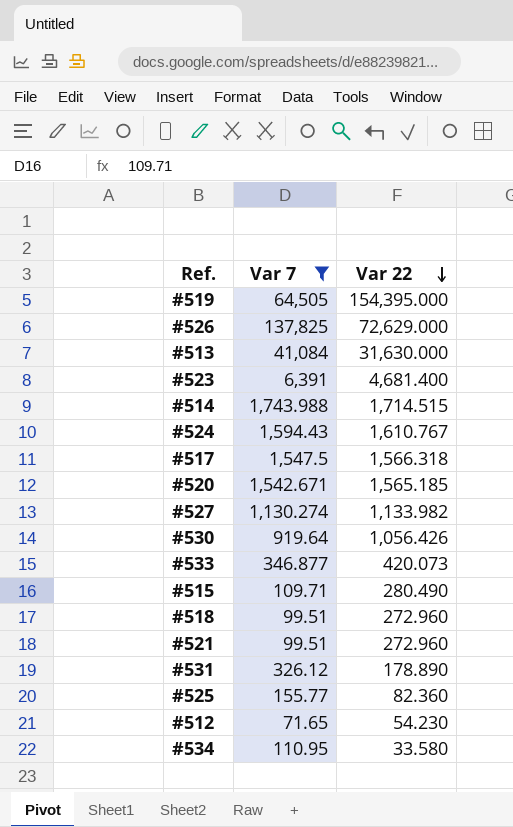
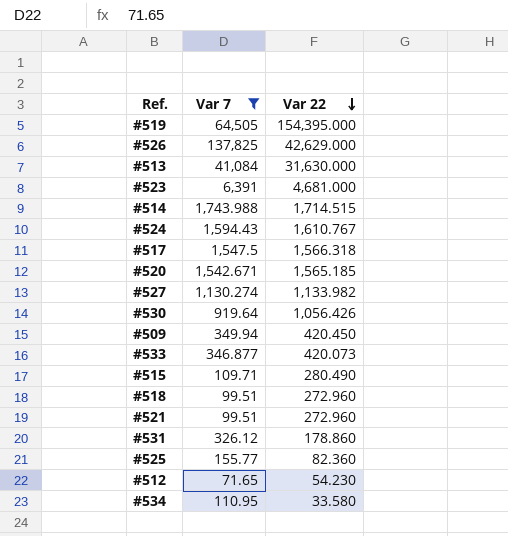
#526 | Var 22: 72,629.000 -> 42,629.000
#523 | Var 22: 4,681.400 -> 4,681.000
row #509: none -> 349.94 | 420.450
#531 | Var 22: 178.890 -> 178.860

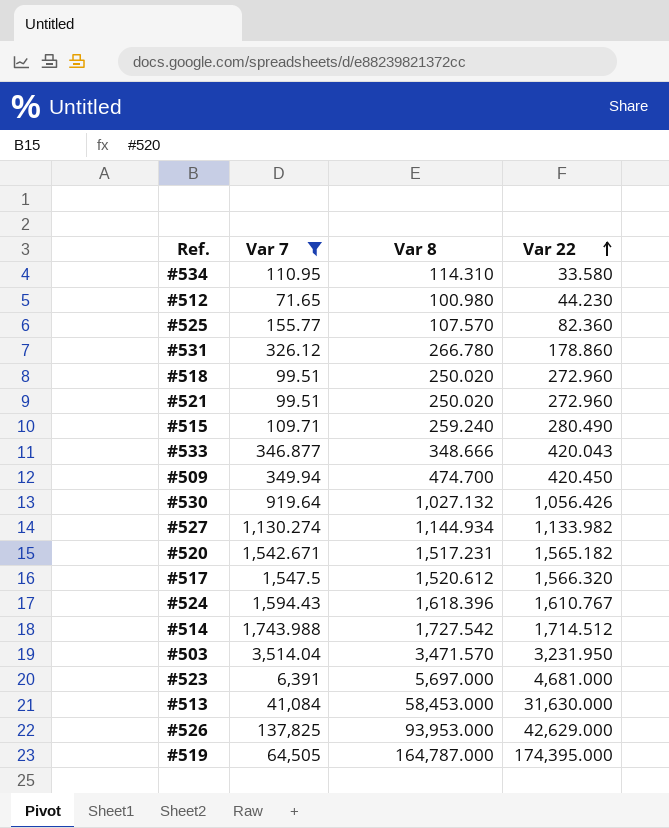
row order: Var 22 descending -> Var 22 ascending
column Var 8 | position: none -> 3
#512 | Var 22: 54.230 -> 44.230
#533 | Var 22: 420.073 -> 420.043
#520 | Var 22: 1,565.185 -> 1,565.182
#517 | Var 22: 1,566.318 -> 1,566.320
#514 | Var 22: 1,714.515 -> 1,714.512
row #503: none -> 3,514.04 | 3,471.570 | 3,231.950
#519 | Var 22: 154,395.000 -> 174,395.000

